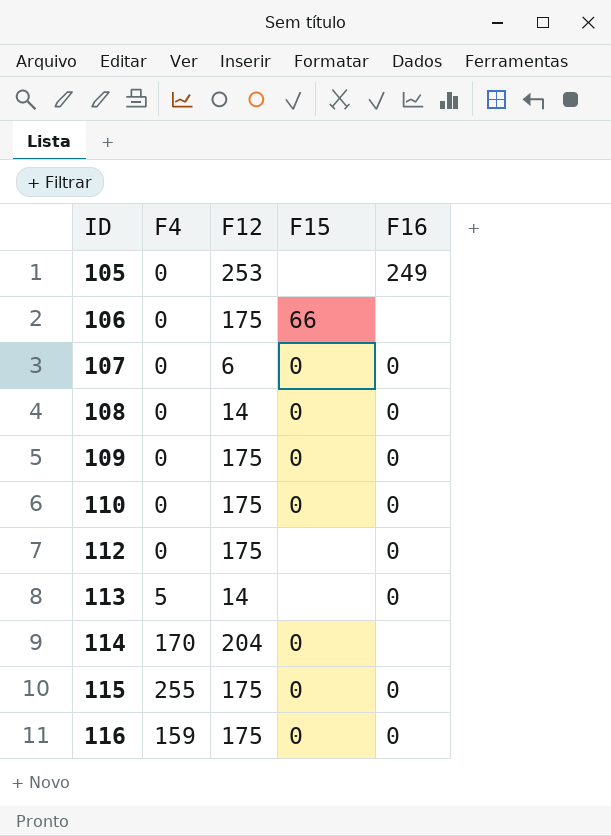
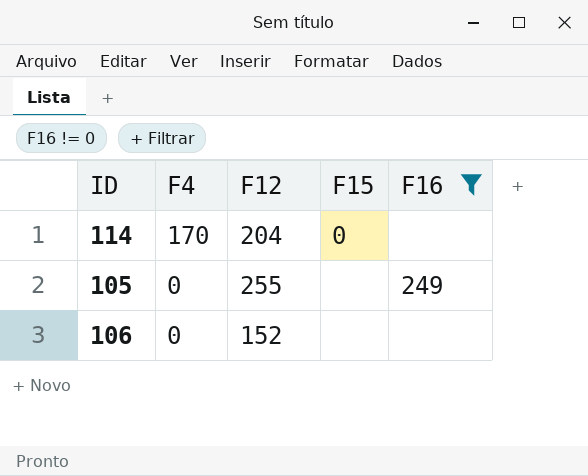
filter: none -> F16 != 0
row order: ID ascending -> F4 descending
105 | F12: 253 -> 255
106 | F12: 175 -> 152
106 | F15: 66 -> none

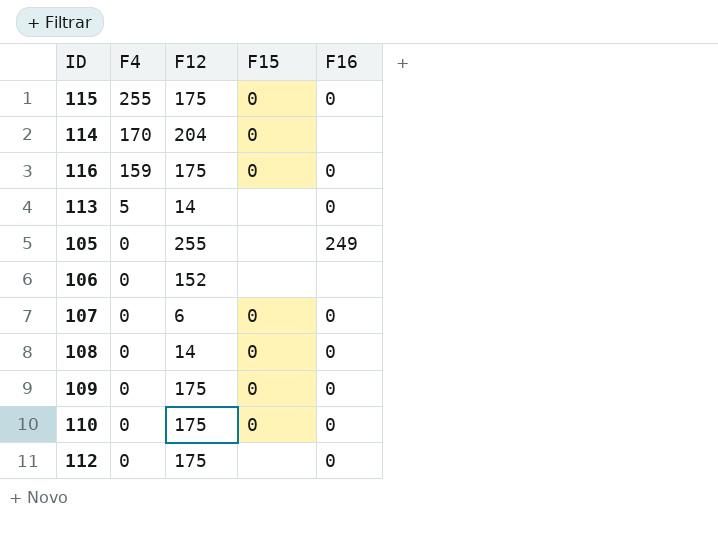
filter: F16 != 0 -> none

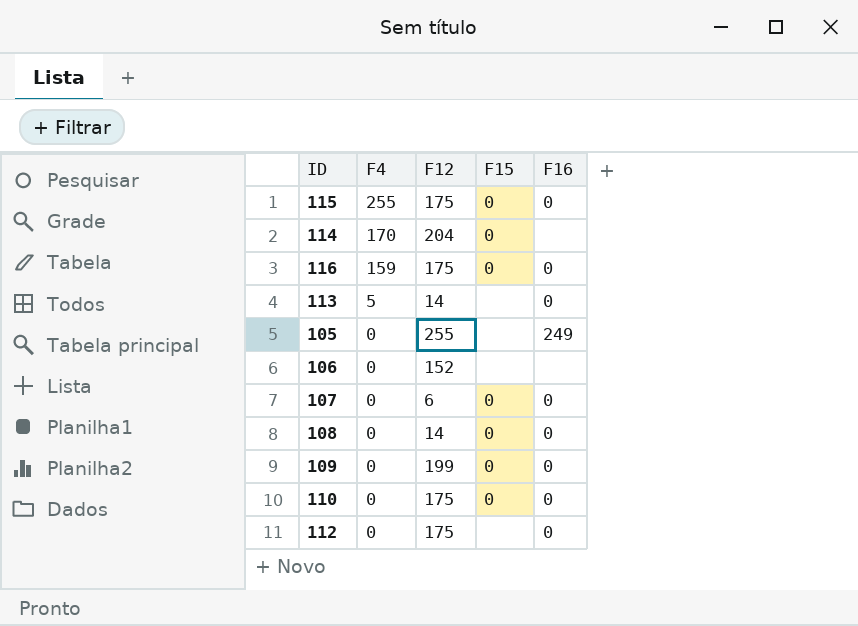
109 | F12: 175 -> 199

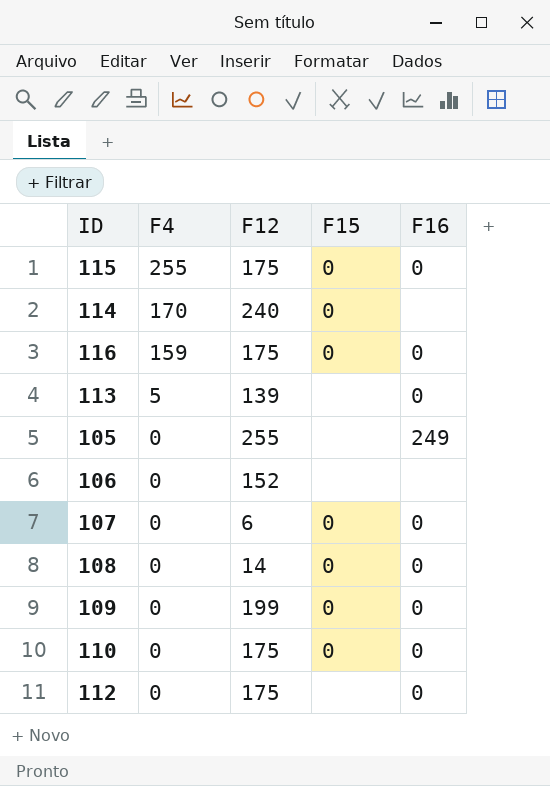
114 | F12: 204 -> 240
113 | F12: 14 -> 139

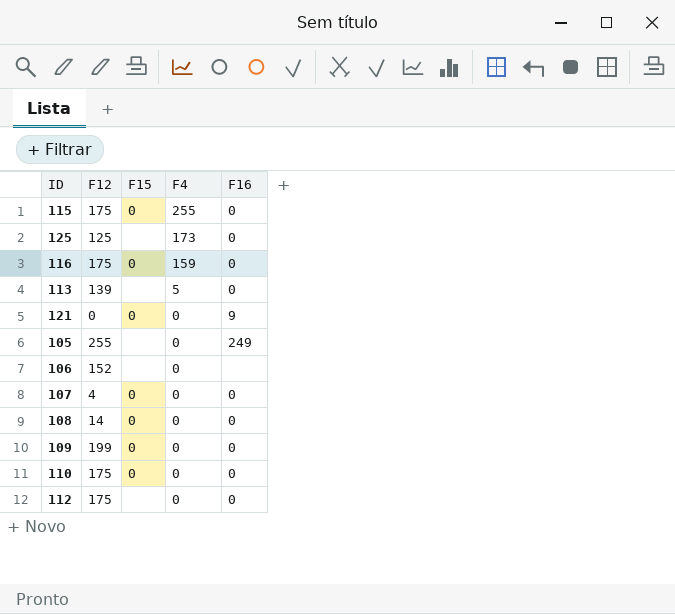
column F4 | position: 2 -> 4
row 114: 170 | 240 | 0 | none -> none
row 125: none -> 125 | none | 173 | 0
row 121: none -> 0 | 0 | 0 | 9
107 | F12: 6 -> 4

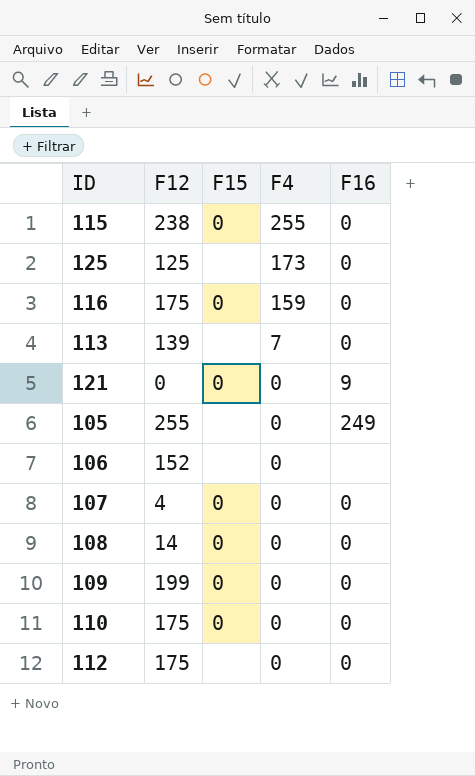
115 | F12: 175 -> 238
113 | F4: 5 -> 7

